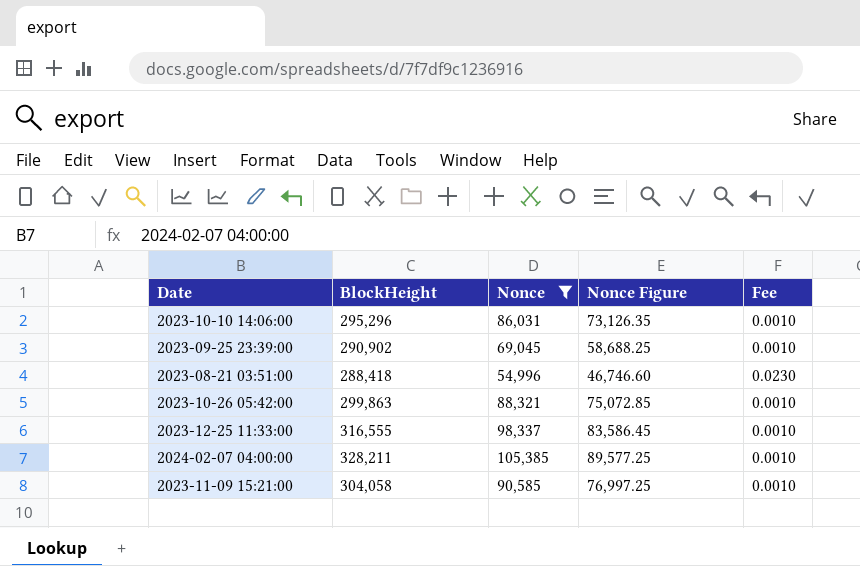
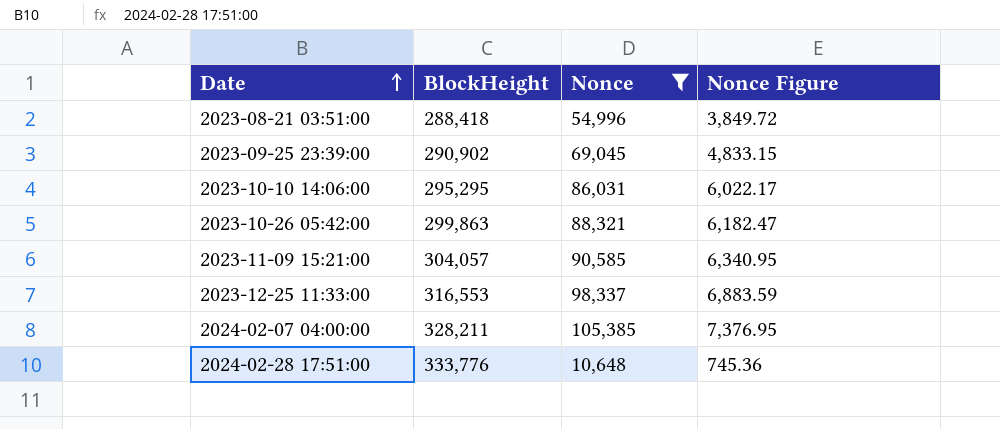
row order: none -> Date ascending
column Fee | position: 5 -> none
column Nonce Figure | formula: [Nonce] * 0.85 -> [Nonce] * 0.07
2023-10-10 14:06:00 | BlockHeight: 295,296 -> 295,295
2023-11-09 15:21:00 | BlockHeight: 304,058 -> 304,057
2023-12-25 11:33:00 | BlockHeight: 316,555 -> 316,553
row 2024-02-28 17:51:00: none -> 333,776 | 10,648 | 745.36

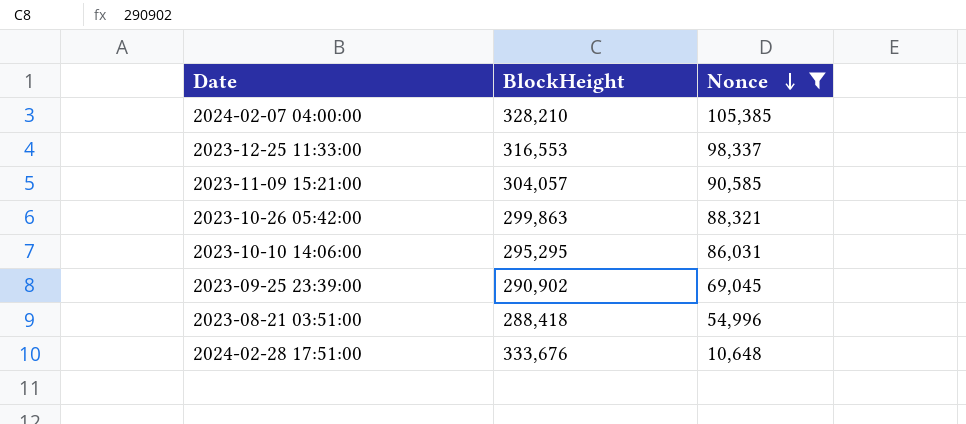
row order: Date ascending -> Nonce descending
column Nonce Figure | formula: [Nonce] * 0.07 -> none
2024-02-07 04:00:00 | BlockHeight: 328,211 -> 328,210
2024-02-28 17:51:00 | BlockHeight: 333,776 -> 333,676

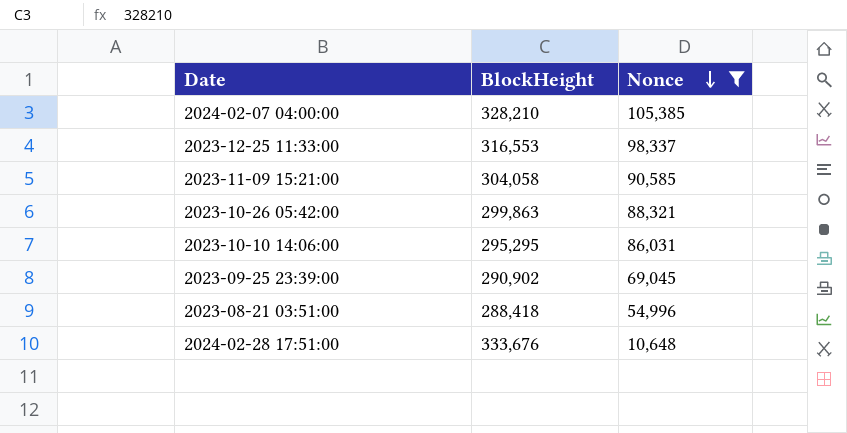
2023-11-09 15:21:00 | BlockHeight: 304,057 -> 304,058

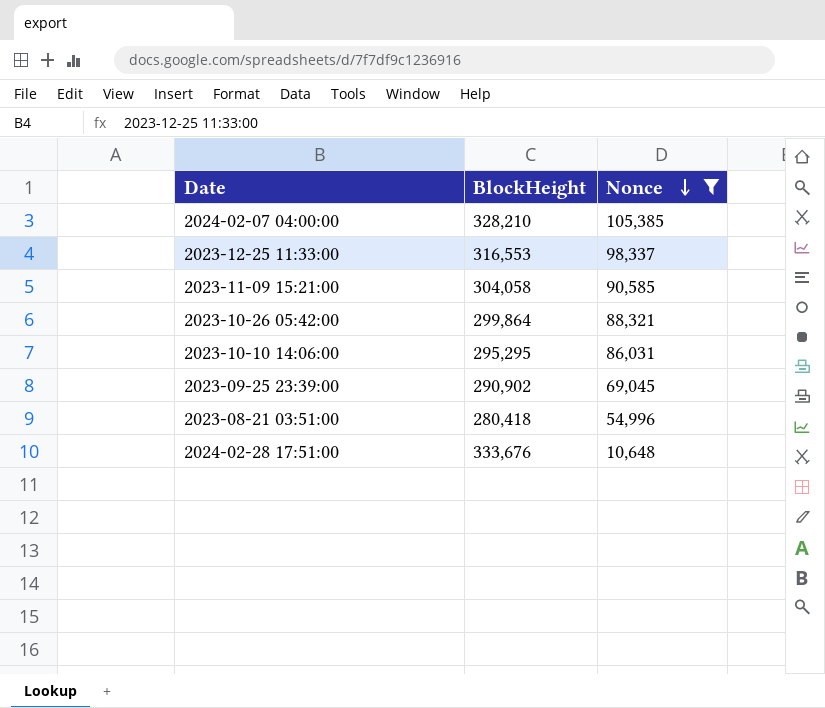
2023-10-26 05:42:00 | BlockHeight: 299,863 -> 299,864
2023-08-21 03:51:00 | BlockHeight: 288,418 -> 280,418

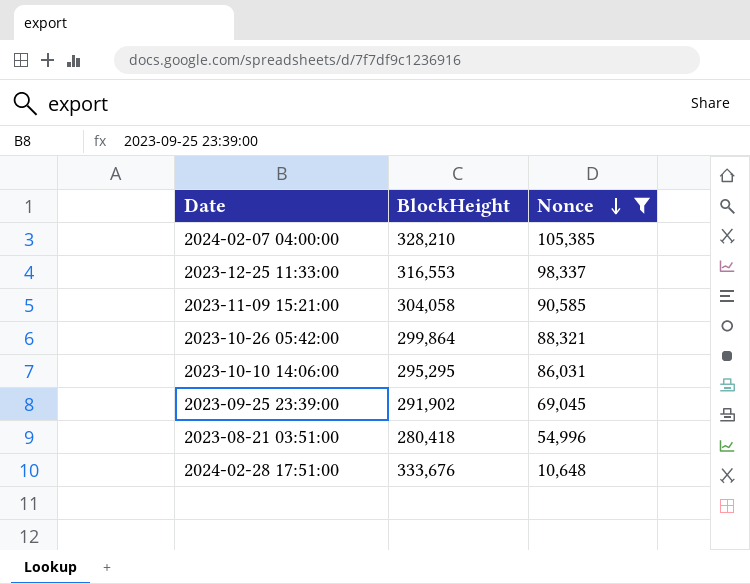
2023-09-25 23:39:00 | BlockHeight: 290,902 -> 291,902

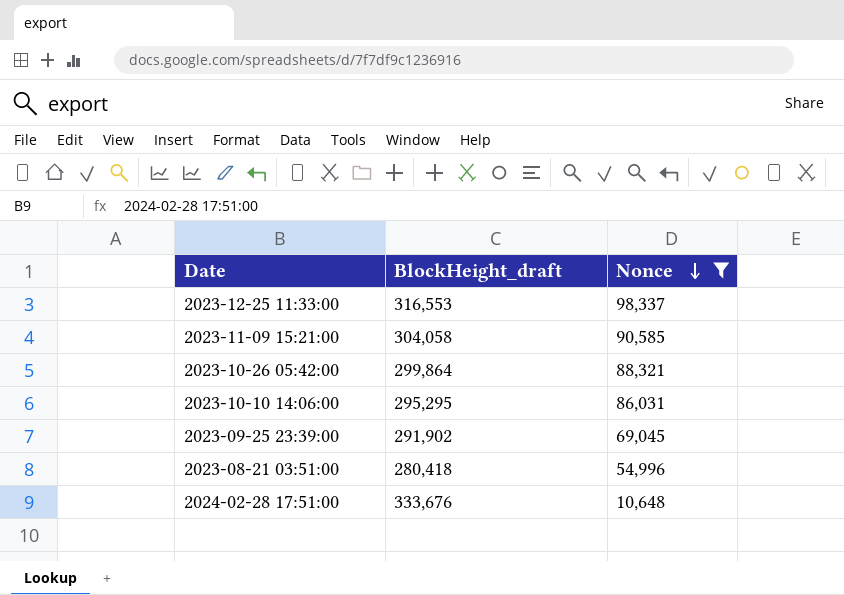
column name: BlockHeight -> BlockHeight_draft
row 2024-02-07 04:00:00: 328,210 | 105,385 -> none

